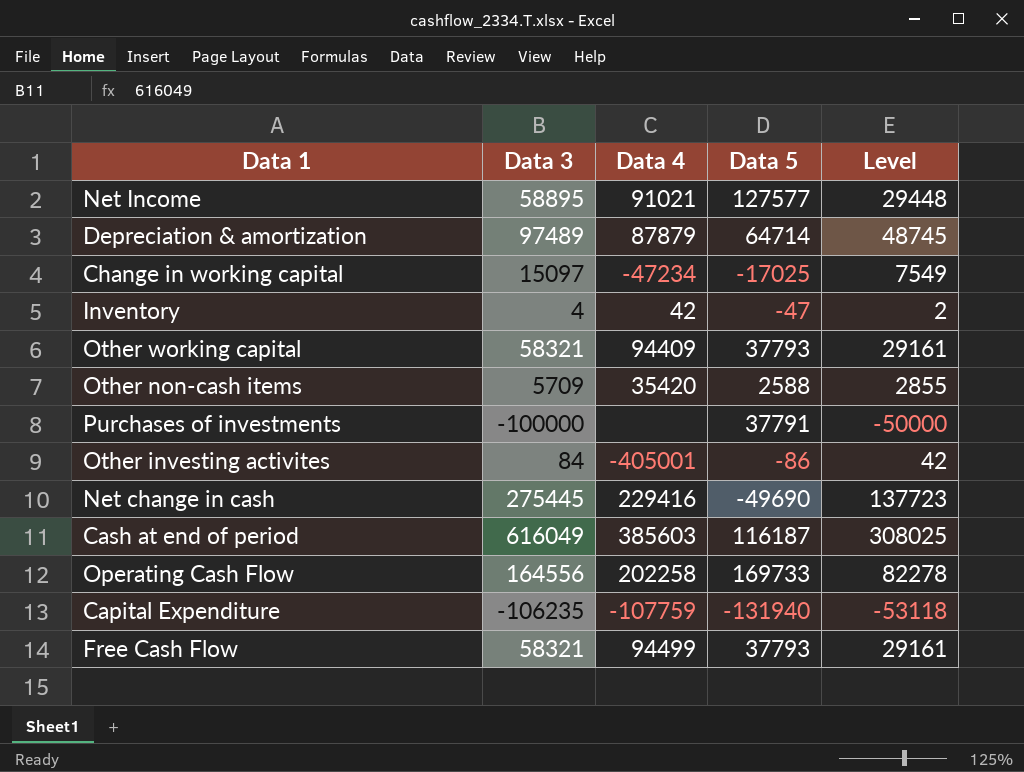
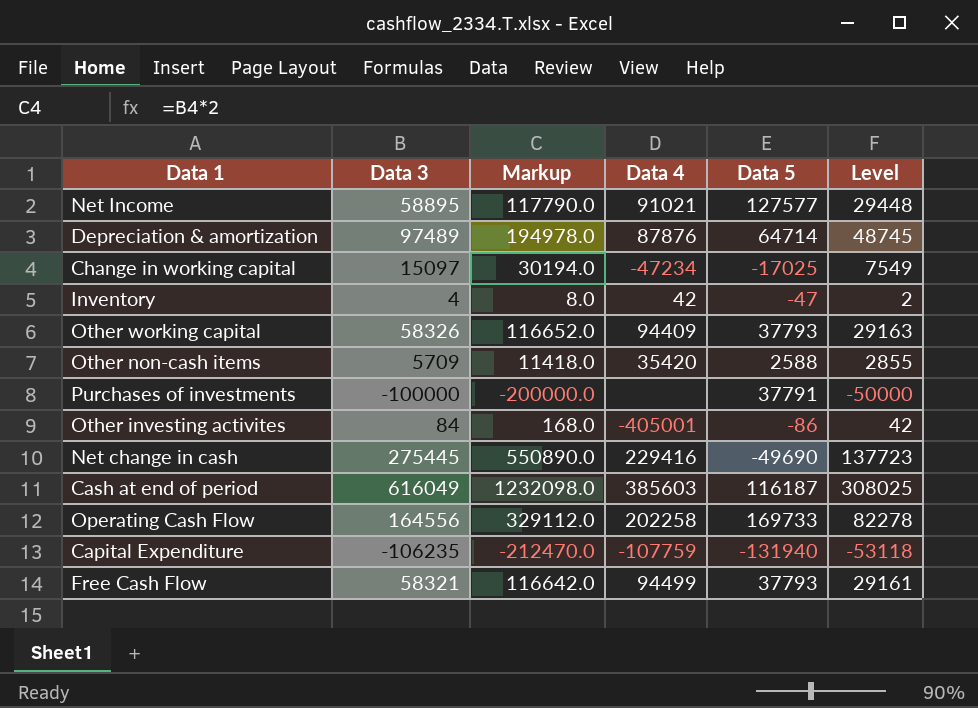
column Markup | formula: none -> [Data 3] * 2
Depreciation & amortization | Data 4: 87879 -> 87876
Other working capital | Data 3: 58321 -> 58326
Other working capital | Level: 29161 -> 29163

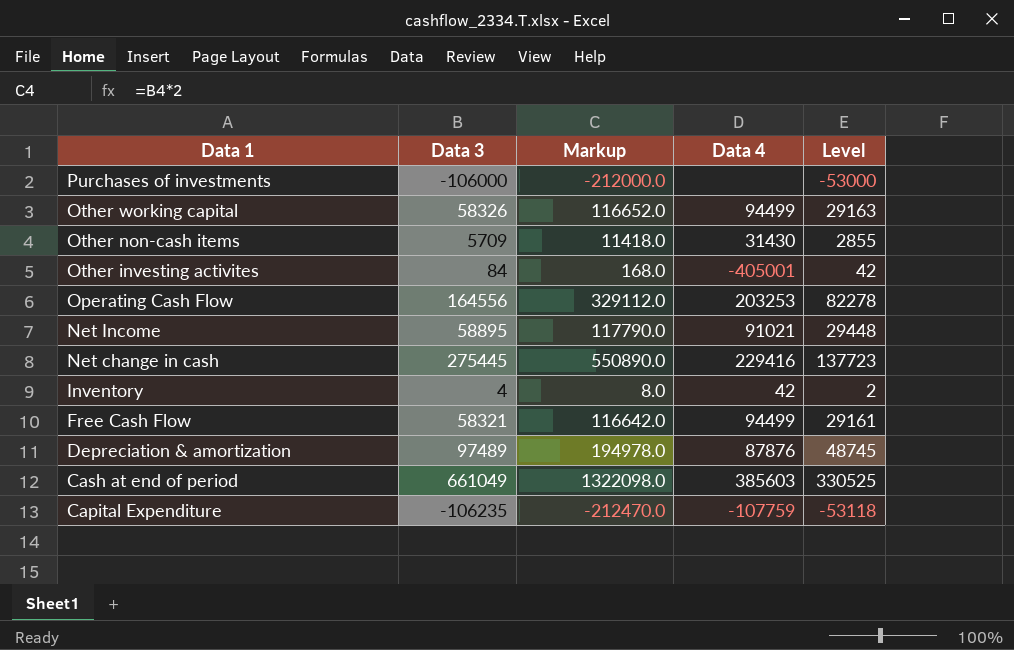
row order: none -> Data 1 descending
column Data 5 | position: 5 -> none
row Change in working capital: 15097 | 30194.0 | -47234 | -17025 | 7549 -> none
Purchases of investments | Data 3: -100000 -> -106000
Purchases of investments | Markup: -200000.0 -> -212000.0
Purchases of investments | Level: -50000 -> -53000
Other working capital | Data 4: 94409 -> 94499
Other non-cash items | Data 4: 35420 -> 31430
Operating Cash Flow | Data 4: 202258 -> 203253
Cash at end of period | Data 3: 616049 -> 661049
Cash at end of period | Markup: 1232098.0 -> 1322098.0
Cash at end of period | Level: 308025 -> 330525

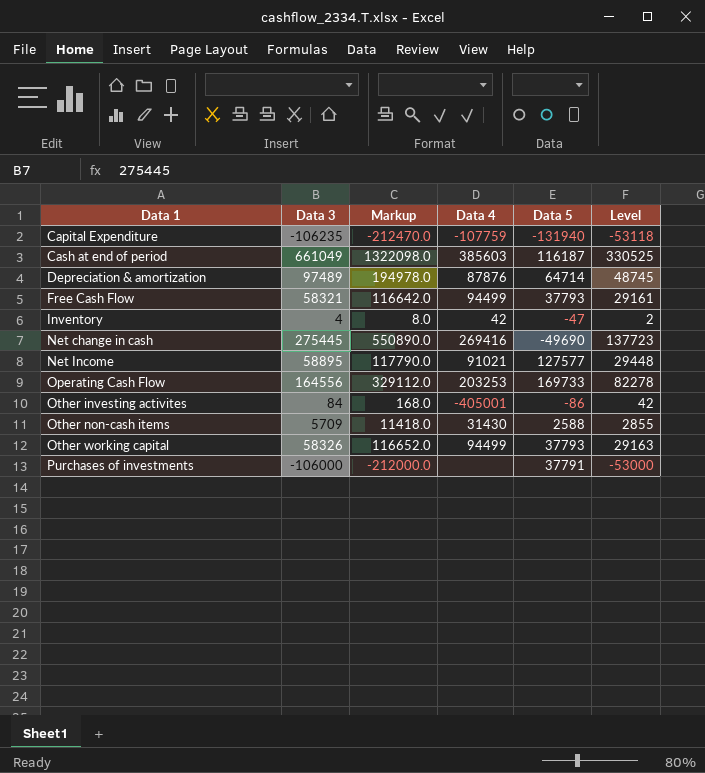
row order: Data 1 descending -> Data 1 ascending
column Data 5 | position: none -> 5
Net change in cash | Data 4: 229416 -> 269416

